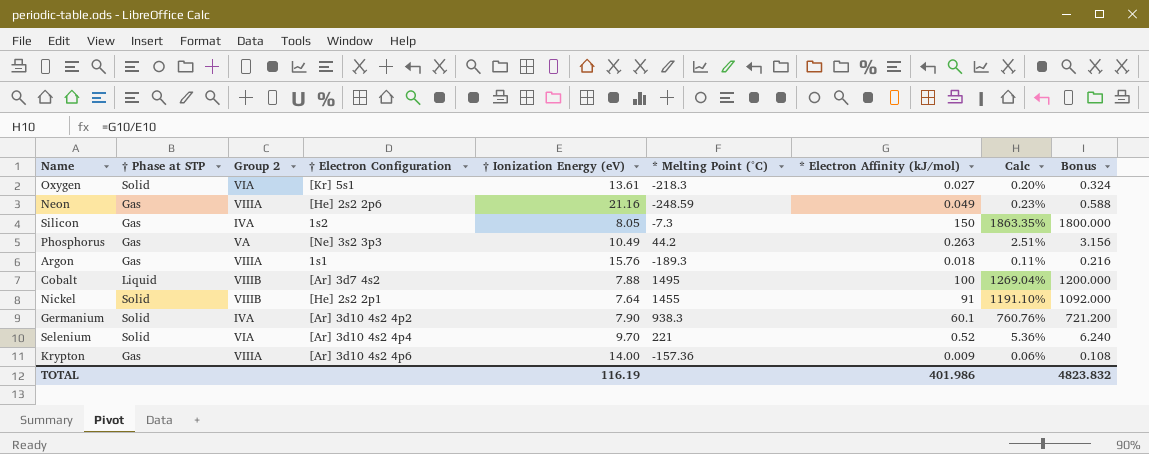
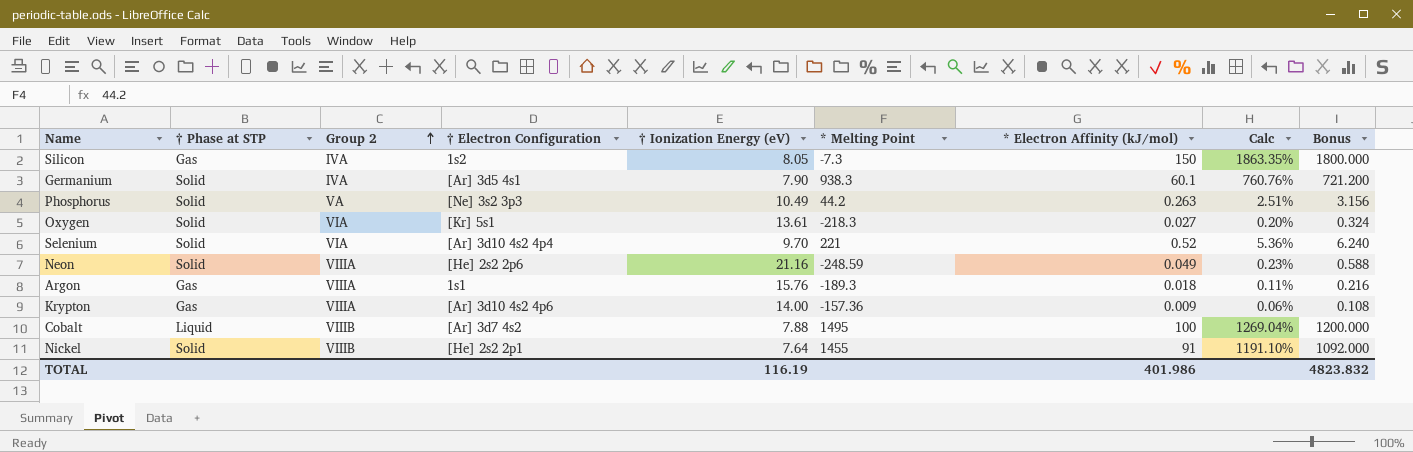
row order: none -> Group 2 ascending
column name: * Melting Point (°C) -> * Melting Point
Germanium | † Electron Configuration: [Ar] 3d10 4s2 4p2 -> [Ar] 3d5 4s1
Phosphorus | † Phase at STP: Gas -> Solid
Neon | † Phase at STP: Gas -> Solid

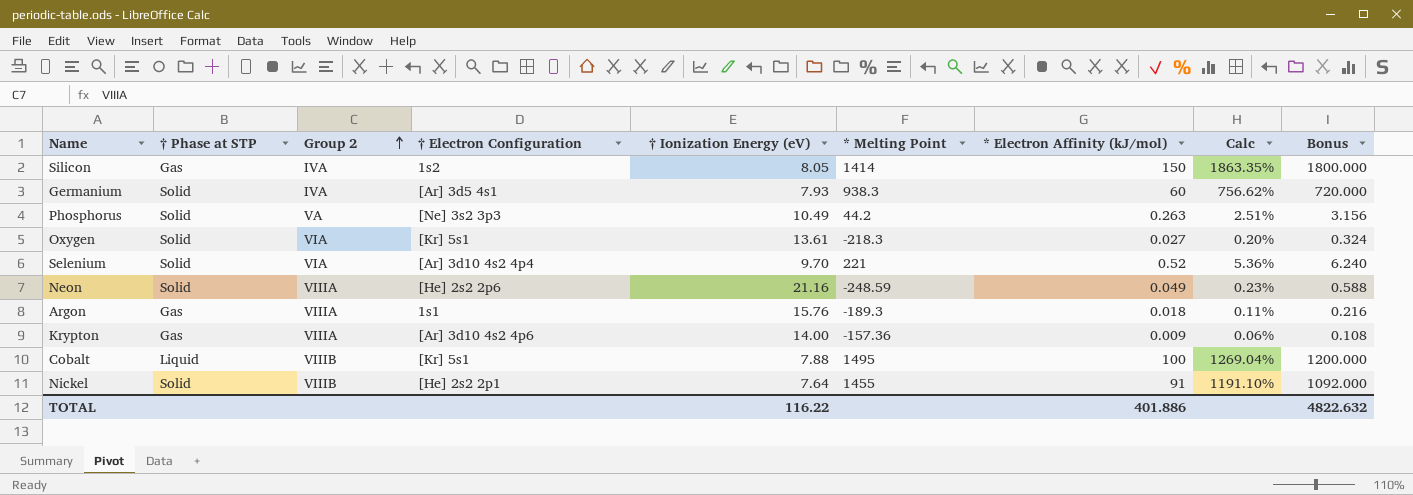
Silicon | * Melting Point: -7.3 -> 1414
Germanium | † Ionization Energy (eV): 7.90 -> 7.93
Germanium | * Electron Affinity (kJ/mol): 60.1 -> 60
Germanium | Calc: 760.76% -> 756.62%
Germanium | Bonus: 721.200 -> 720.000
Cobalt | † Electron Configuration: [Ar] 3d7 4s2 -> [Kr] 5s1
TOTAL | † Ionization Energy (eV): 116.19 -> 116.22
TOTAL | * Electron Affinity (kJ/mol): 401.986 -> 401.886
TOTAL | Bonus: 4823.832 -> 4822.632

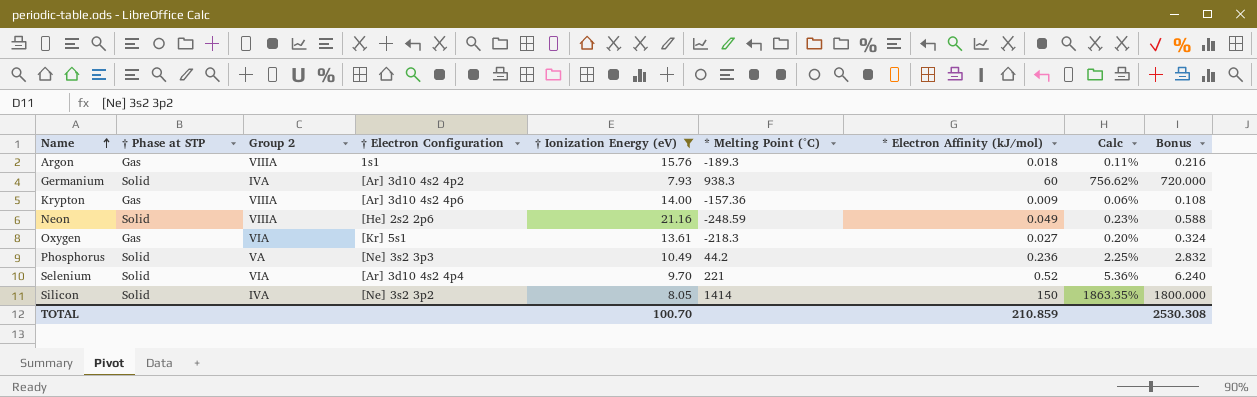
filter: none -> † Ionization Energy (eV) >= 7.93
row order: Group 2 ascending -> Name ascending
column name: * Melting Point -> * Melting Point (°C)
Germanium | † Electron Configuration: [Ar] 3d5 4s1 -> [Ar] 3d10 4s2 4p2
Oxygen | † Phase at STP: Solid -> Gas
Phosphorus | * Electron Affinity (kJ/mol): 0.263 -> 0.236
Phosphorus | Calc: 2.51% -> 2.25%
Phosphorus | Bonus: 3.156 -> 2.832
Silicon | † Phase at STP: Gas -> Solid
Silicon | † Electron Configuration: 1s2 -> [Ne] 3s2 3p2
TOTAL | † Ionization Energy (eV): 116.22 -> 100.70
TOTAL | * Electron Affinity (kJ/mol): 401.886 -> 210.859
TOTAL | Bonus: 4822.632 -> 2530.308

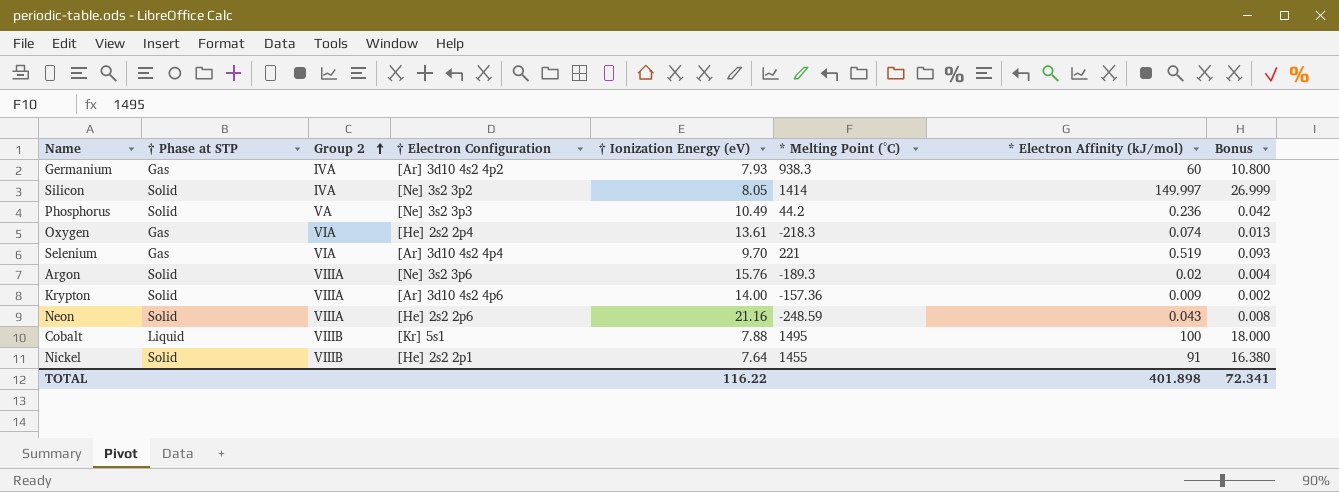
filter: † Ionization Energy (eV) >= 7.93 -> none
row order: Name ascending -> Group 2 ascending
column Calc | formula: [* Electron Affinity (kJ/mol)] / [† Ionization Energy (eV)] -> none
column Bonus | formula: [* Electron Affinity (kJ/mol)] * 12 -> [* Electron Affinity (kJ/mol)] * 0.18
Germanium | † Phase at STP: Solid -> Gas
Silicon | * Electron Affinity (kJ/mol): 150 -> 149.997
Oxygen | † Electron Configuration: [Kr] 5s1 -> [He] 2s2 2p4
Oxygen | * Electron Affinity (kJ/mol): 0.027 -> 0.074
Selenium | † Phase at STP: Solid -> Gas
Selenium | * Electron Affinity (kJ/mol): 0.52 -> 0.519
Argon | † Phase at STP: Gas -> Solid
Argon | † Electron Configuration: 1s1 -> [Ne] 3s2 3p6
Argon | * Electron Affinity (kJ/mol): 0.018 -> 0.02
Krypton | † Phase at STP: Gas -> Solid
Neon | * Electron Affinity (kJ/mol): 0.049 -> 0.043
TOTAL | † Ionization Energy (eV): 100.70 -> 116.22
TOTAL | * Electron Affinity (kJ/mol): 210.859 -> 401.898
TOTAL | Bonus: 2530.308 -> 72.341

